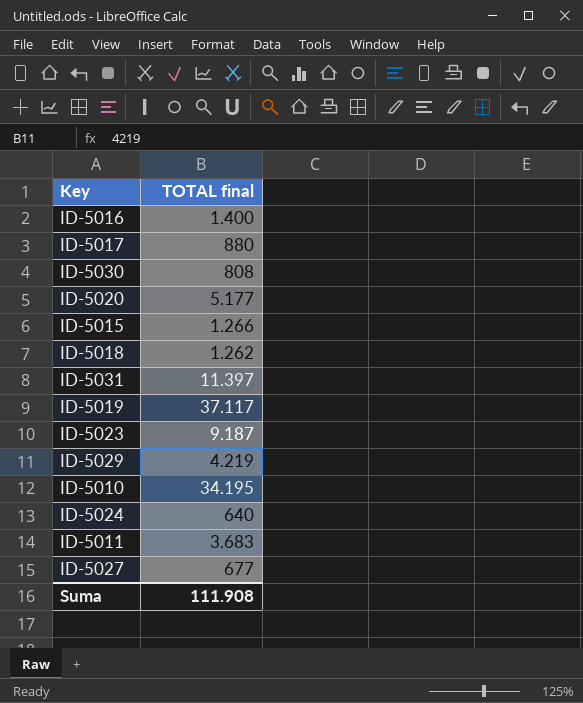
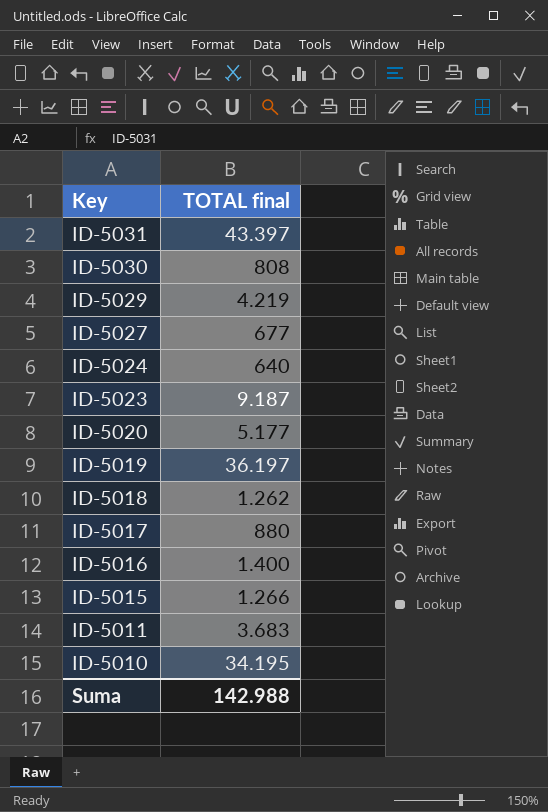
row order: none -> Key descending
ID-5031 | TOTAL final: 11.397 -> 43.397
ID-5019 | TOTAL final: 37.117 -> 36.197
Suma | TOTAL final: 111.908 -> 142.988

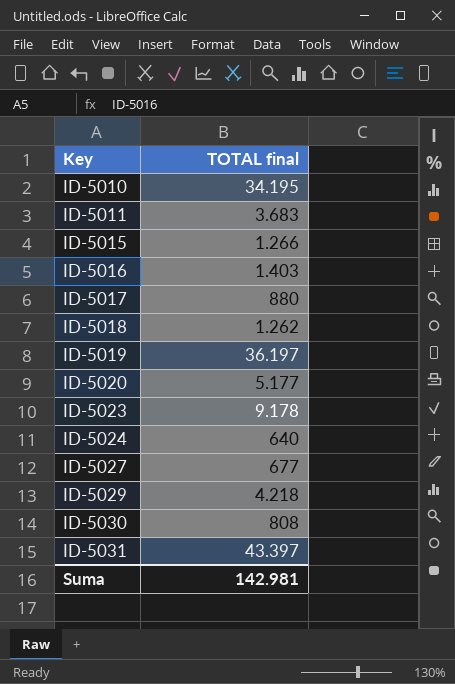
row order: Key descending -> Key ascending
ID-5016 | TOTAL final: 1.400 -> 1.403
ID-5023 | TOTAL final: 9.187 -> 9.178
ID-5029 | TOTAL final: 4.219 -> 4.218
Suma | TOTAL final: 142.988 -> 142.981

